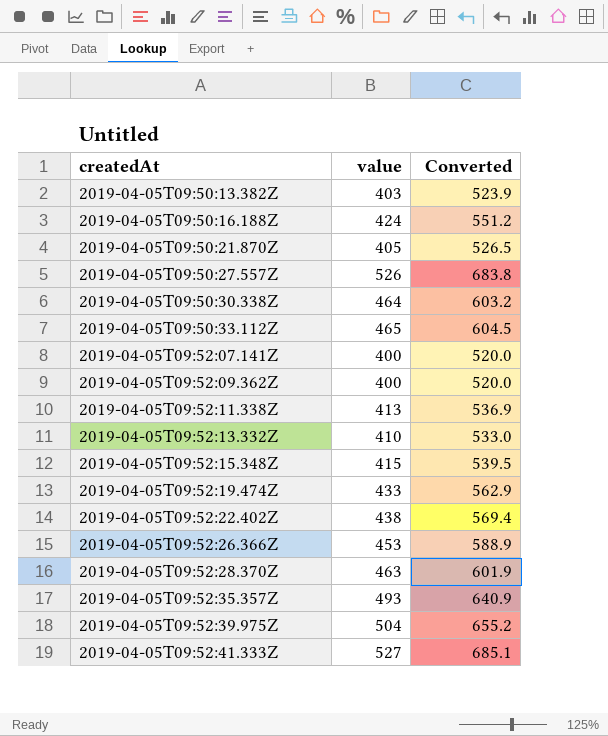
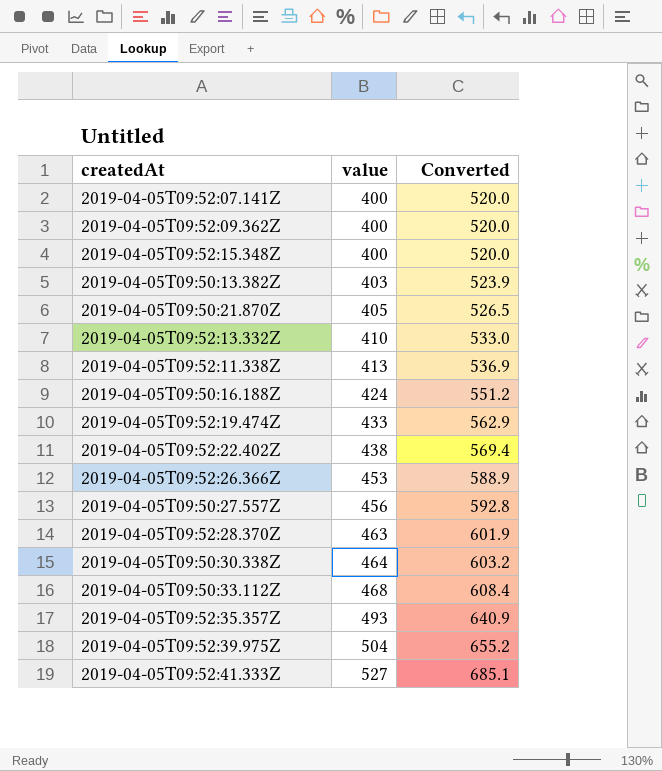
row order: createdAt ascending -> value ascending
2019-04-05T09:52:15.348Z | value: 415 -> 400
2019-04-05T09:52:15.348Z | Converted: 539.5 -> 520.0
2019-04-05T09:50:27.557Z | value: 526 -> 456
2019-04-05T09:50:27.557Z | Converted: 683.8 -> 592.8
2019-04-05T09:50:33.112Z | value: 465 -> 468
2019-04-05T09:50:33.112Z | Converted: 604.5 -> 608.4

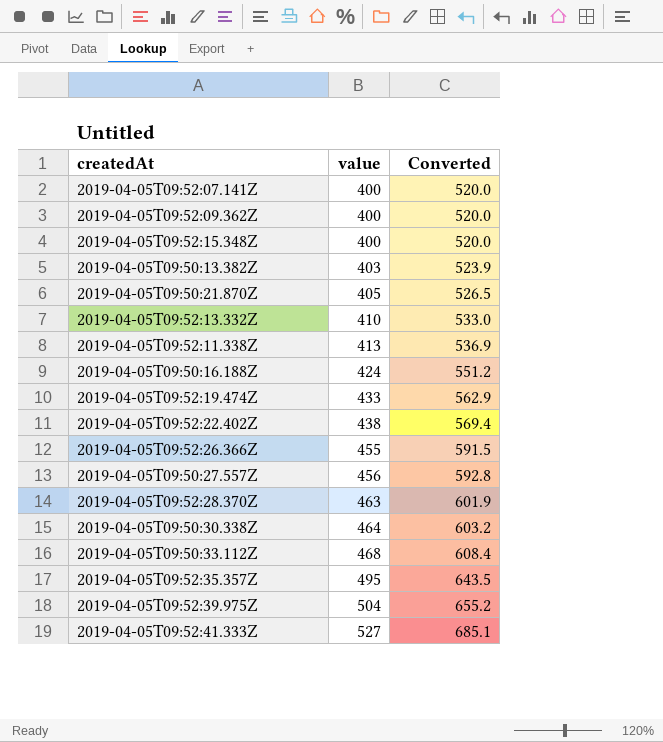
2019-04-05T09:52:26.366Z | value: 453 -> 455
2019-04-05T09:52:26.366Z | Converted: 588.9 -> 591.5
2019-04-05T09:52:35.357Z | value: 493 -> 495
2019-04-05T09:52:35.357Z | Converted: 640.9 -> 643.5

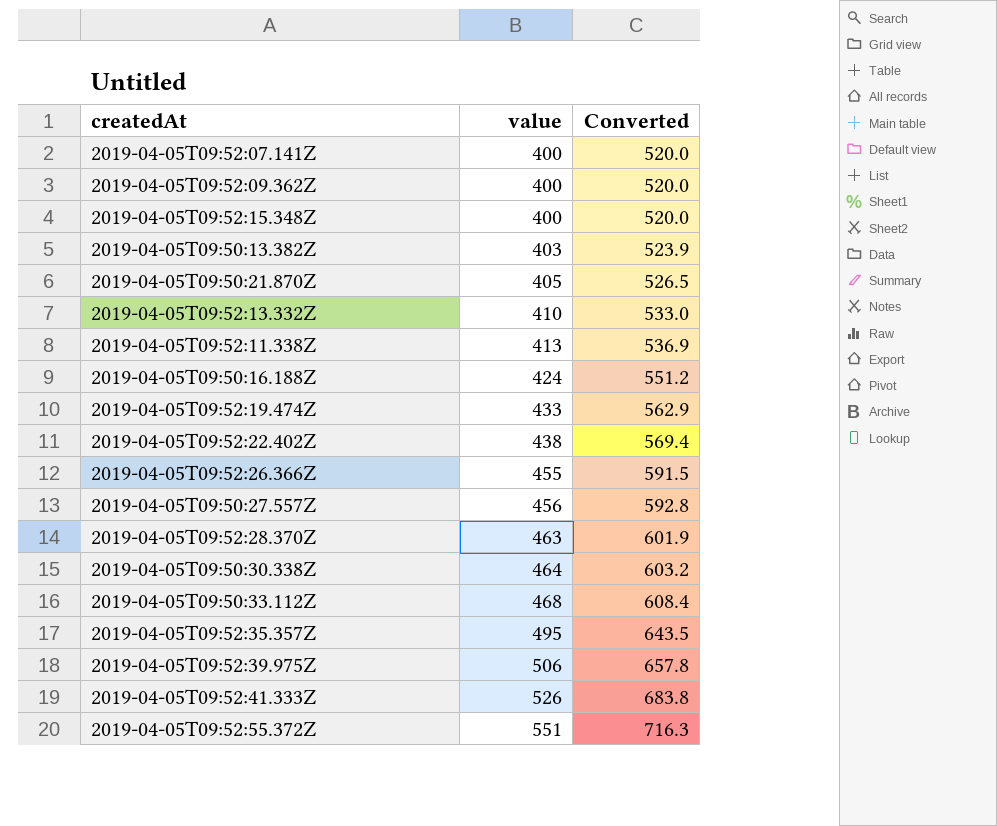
2019-04-05T09:52:39.975Z | value: 504 -> 506
2019-04-05T09:52:39.975Z | Converted: 655.2 -> 657.8
2019-04-05T09:52:41.333Z | value: 527 -> 526
2019-04-05T09:52:41.333Z | Converted: 685.1 -> 683.8
row 2019-04-05T09:52:55.372Z: none -> 551 | 716.3

